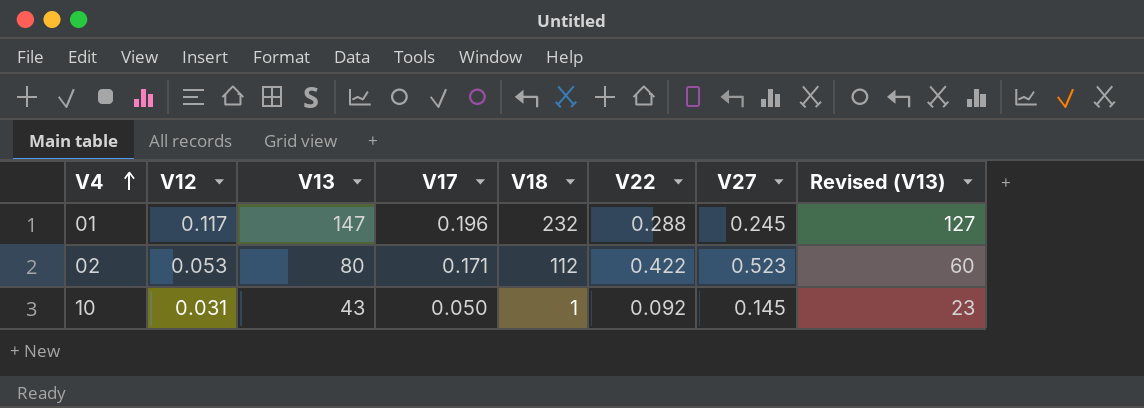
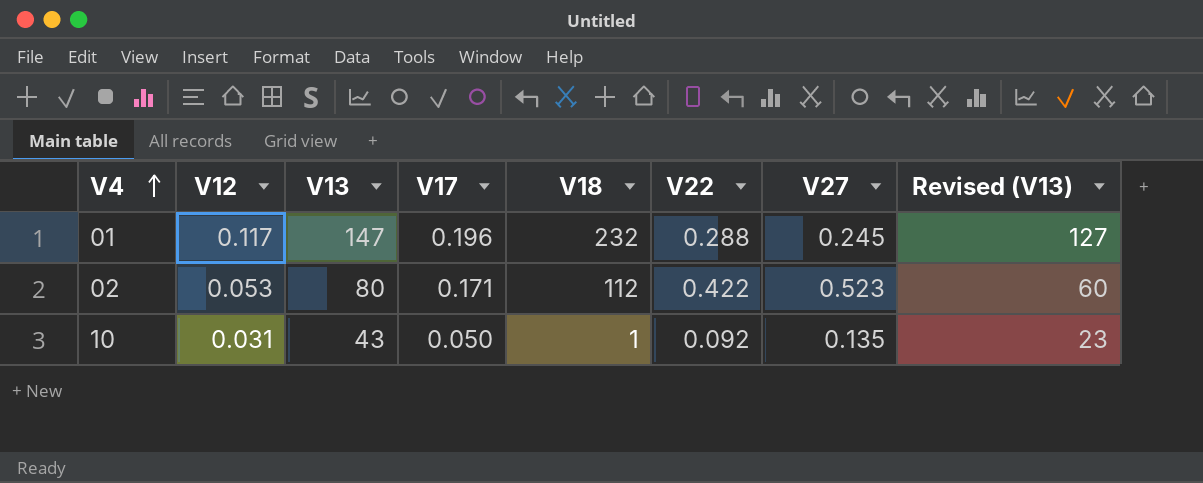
10 | V27: 0.145 -> 0.135

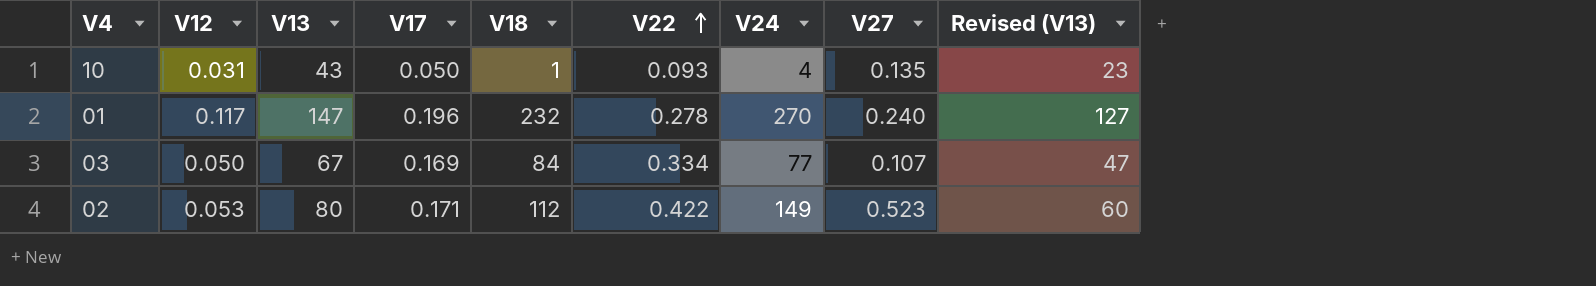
row order: V4 ascending -> V22 ascending
column V24 | position: none -> 7
10 | V22: 0.092 -> 0.093
01 | V22: 0.288 -> 0.278
01 | V27: 0.245 -> 0.240
row 03: none -> 0.050 | 67 | 0.169 | 84 | 0.334 | 77 | 0.107 | 47

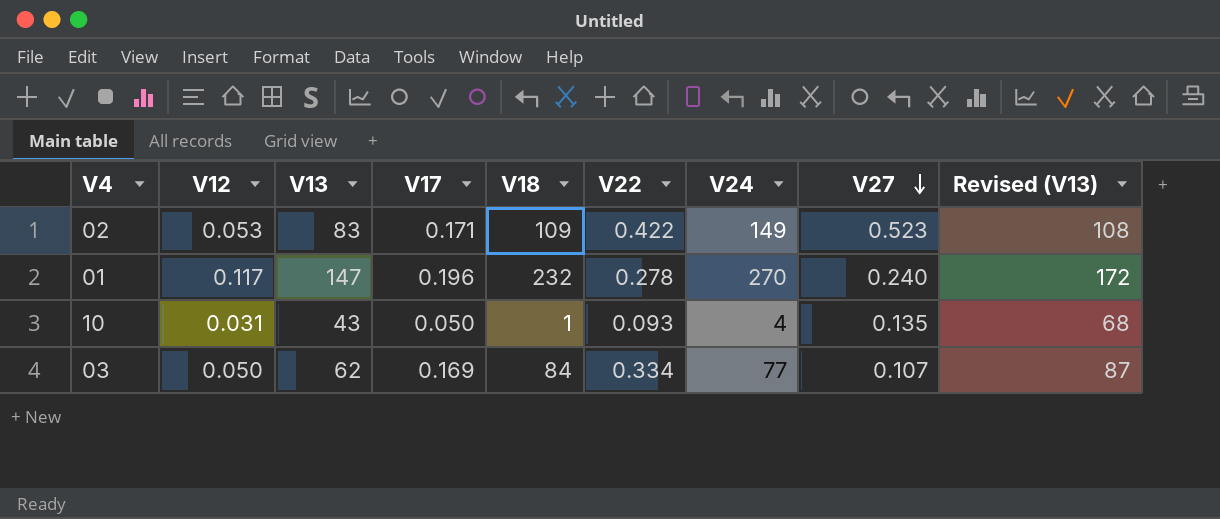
row order: V22 ascending -> V27 descending
column Revised (V13) | formula: [V13] - 20 -> [V13] + 25
02 | V13: 80 -> 83
02 | V18: 112 -> 109
03 | V13: 67 -> 62

